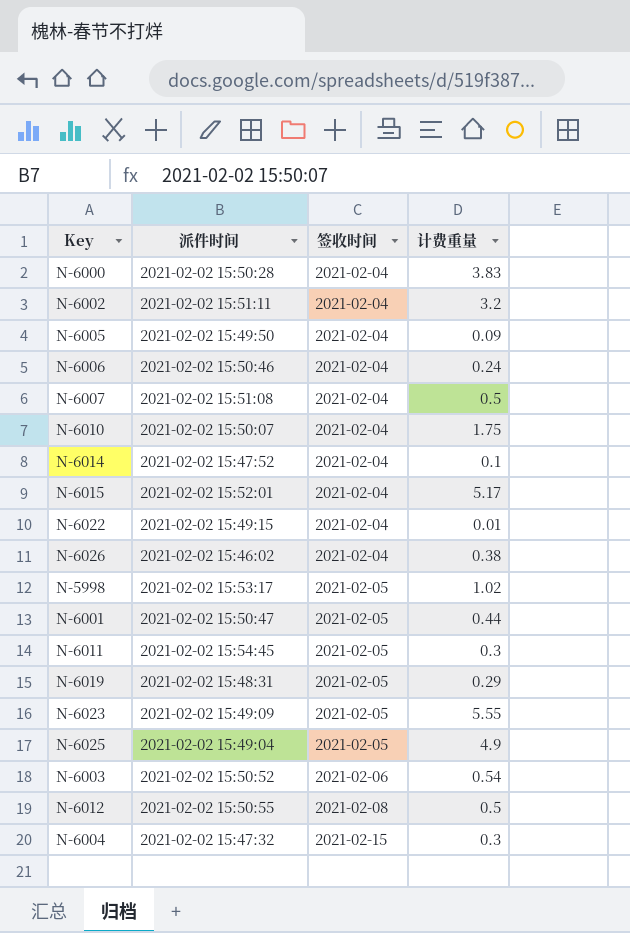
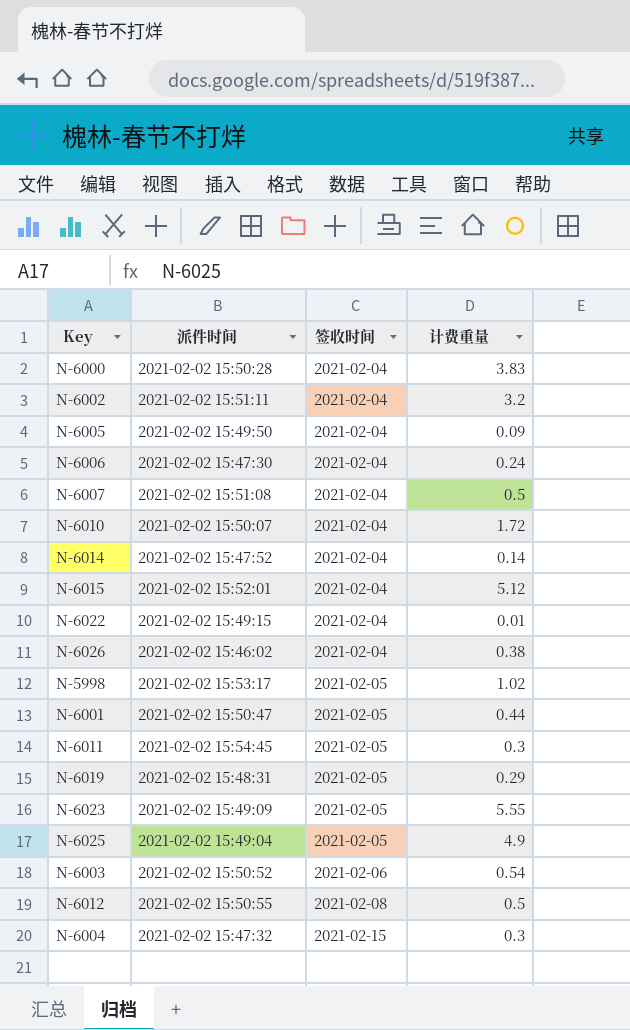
N-6006 | 派件时间: 2021-02-02 15:50:46 -> 2021-02-02 15:47:30
N-6010 | 计费重量: 1.75 -> 1.72
N-6014 | 计费重量: 0.1 -> 0.14
N-6015 | 计费重量: 5.17 -> 5.12

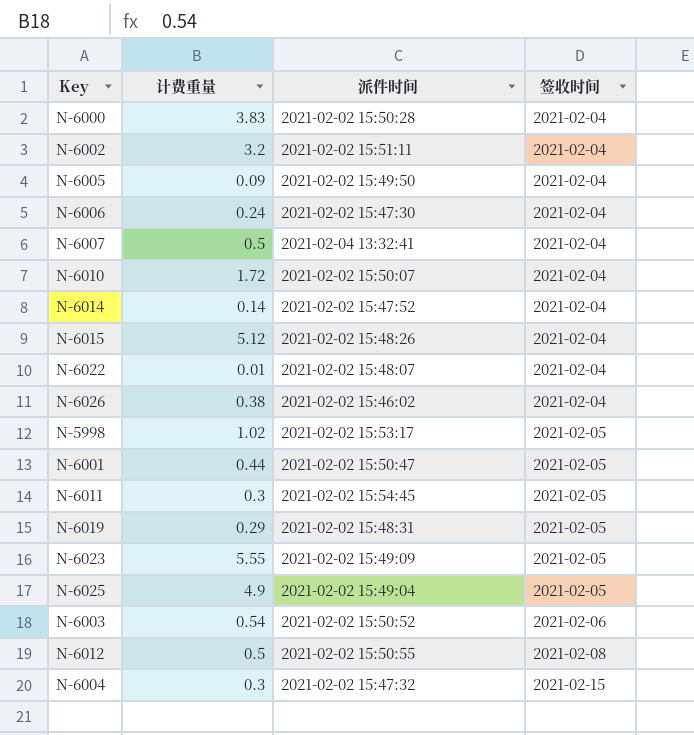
column 计费重量 | position: 4 -> 2
N-6007 | 派件时间: 2021-02-02 15:51:08 -> 2021-02-04 13:32:41
N-6015 | 派件时间: 2021-02-02 15:52:01 -> 2021-02-02 15:48:26
N-6022 | 派件时间: 2021-02-02 15:49:15 -> 2021-02-02 15:48:07

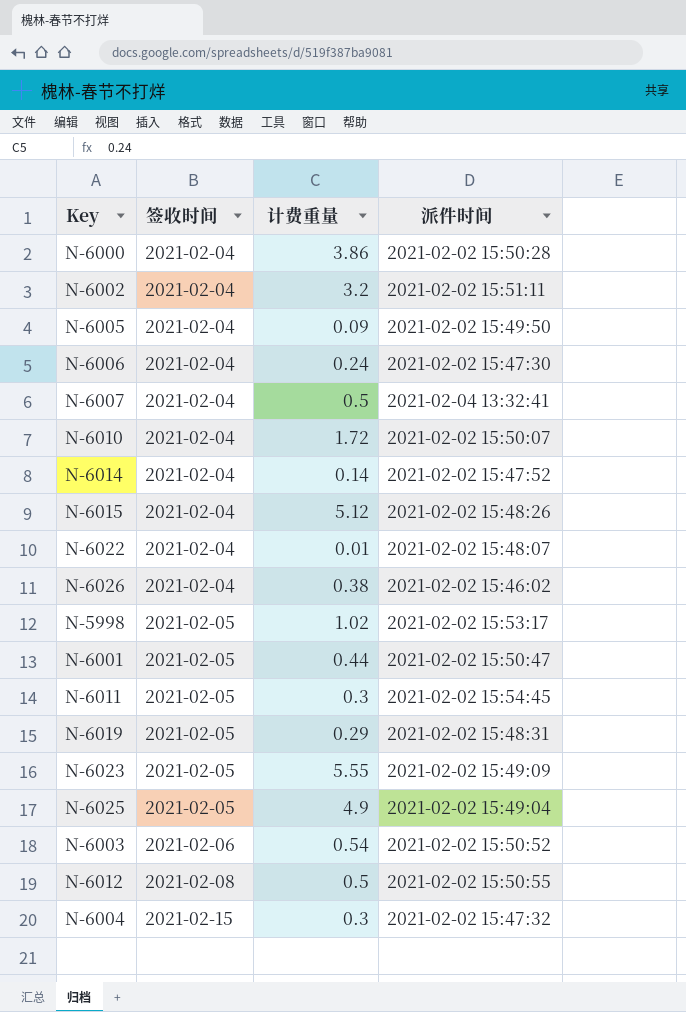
column 签收时间 | position: 4 -> 2
N-6000 | 计费重量: 3.83 -> 3.86

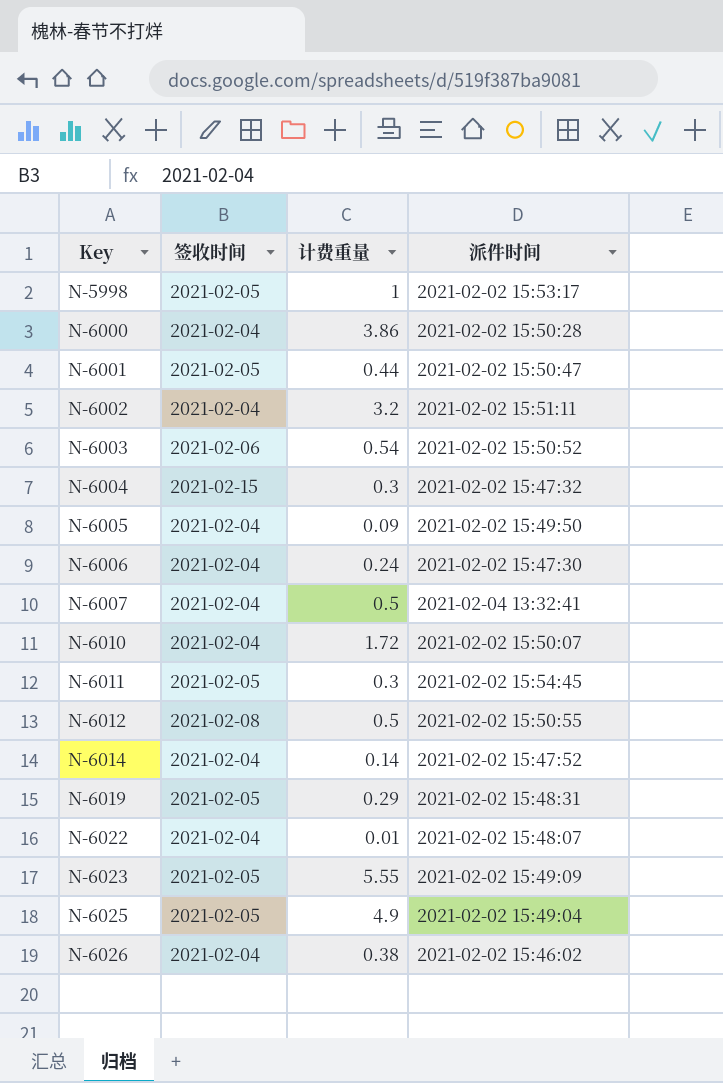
row order: 签收时间 ascending -> Key ascending
row N-6015: 2021-02-04 | 5.12 | 2021-02-02 15:48:26 -> none
N-5998 | 计费重量: 1.02 -> 1

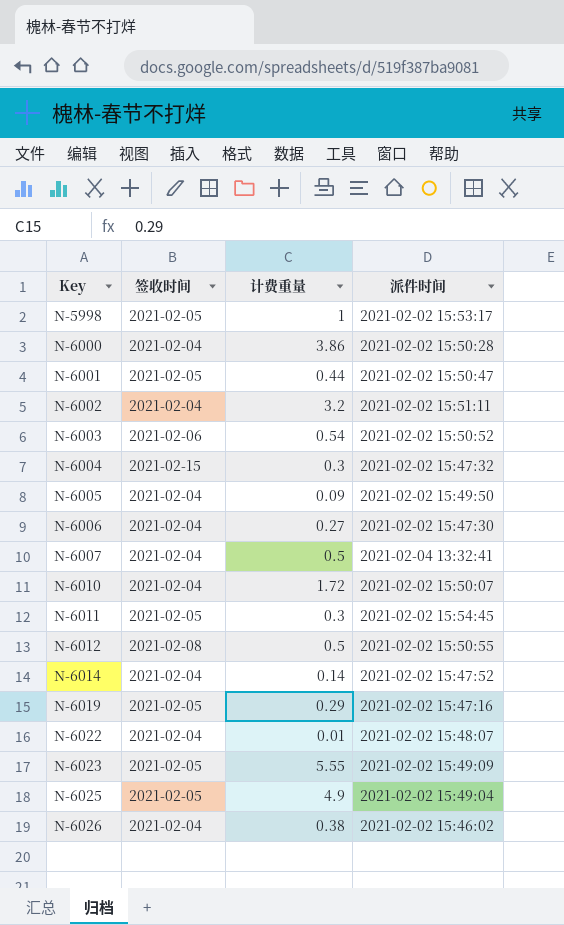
N-6006 | 计费重量: 0.24 -> 0.27
N-6019 | 派件时间: 2021-02-02 15:48:31 -> 2021-02-02 15:47:16

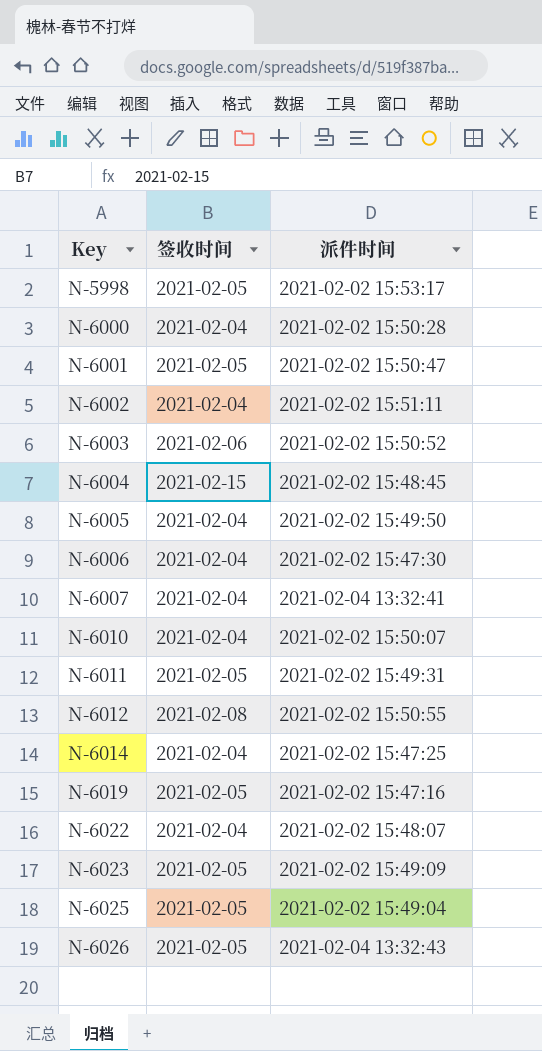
column 计费重量 | position: 3 -> none
N-6004 | 派件时间: 2021-02-02 15:47:32 -> 2021-02-02 15:48:45
N-6011 | 派件时间: 2021-02-02 15:54:45 -> 2021-02-02 15:49:31
N-6014 | 派件时间: 2021-02-02 15:47:52 -> 2021-02-02 15:47:25
N-6026 | 签收时间: 2021-02-04 -> 2021-02-05
N-6026 | 派件时间: 2021-02-02 15:46:02 -> 2021-02-04 13:32:43

